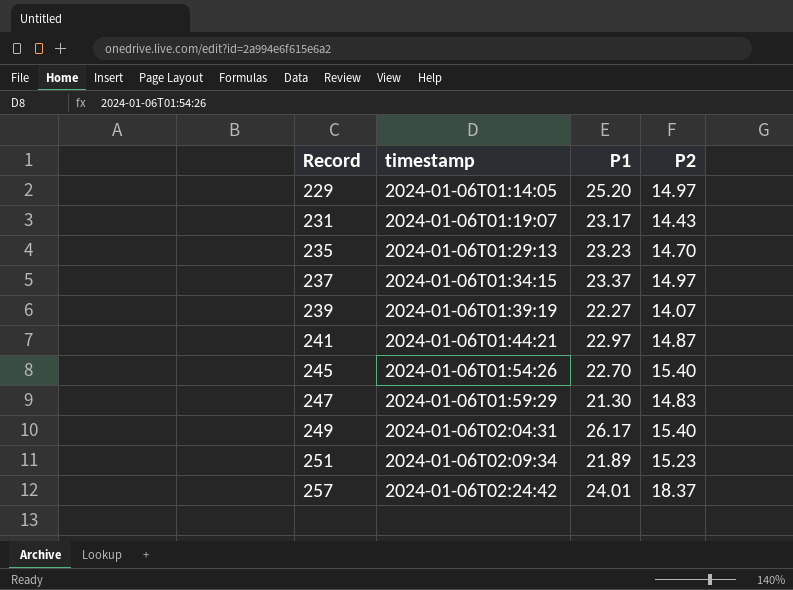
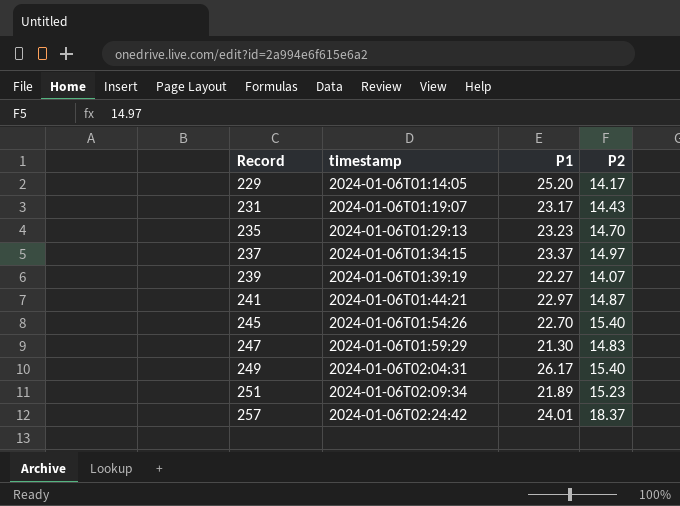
229 | P2: 14.97 -> 14.17

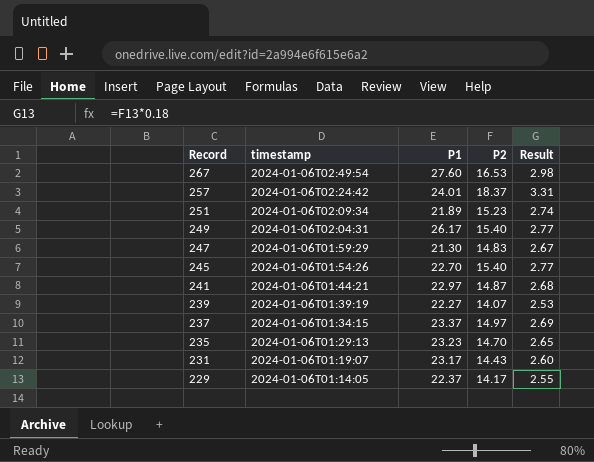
row order: Record ascending -> Record descending
column Result | formula: none -> [P2] * 0.18
row 267: none -> 2024-01-06T02:49:54 | 27.60 | 16.53 | 2.98
229 | P1: 25.20 -> 22.37

